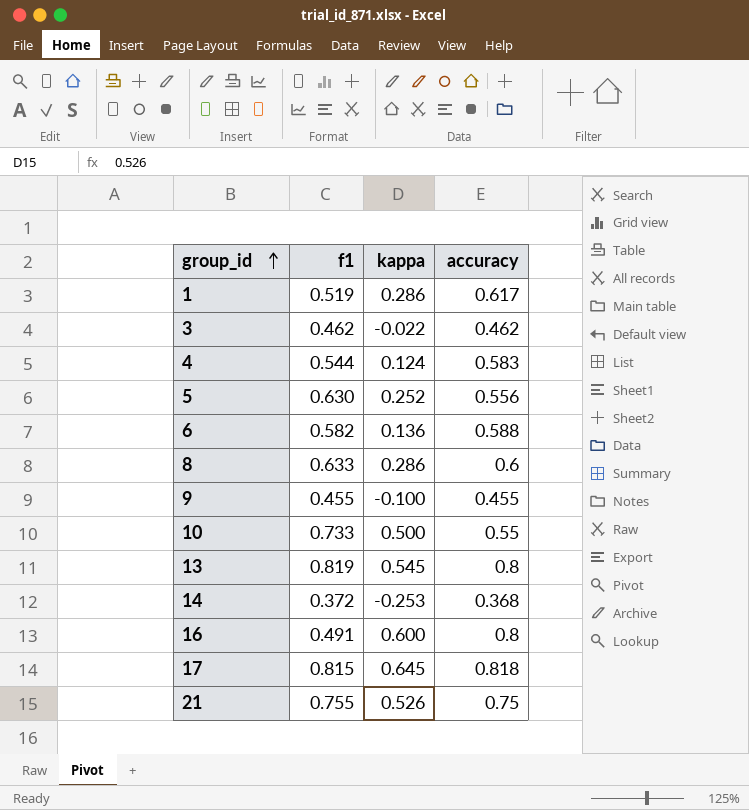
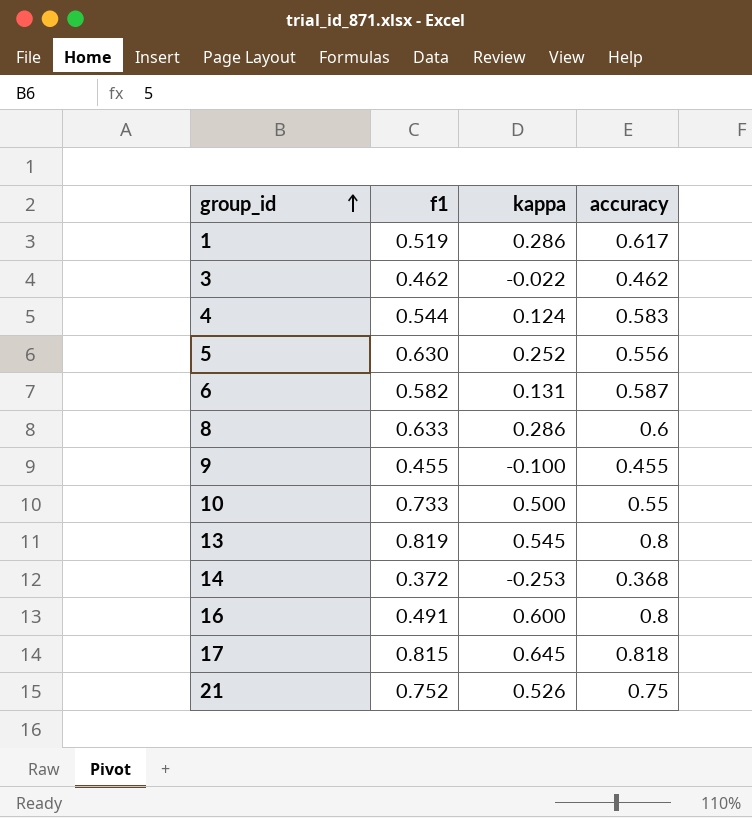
6 | kappa: 0.136 -> 0.131
6 | accuracy: 0.588 -> 0.587
21 | f1: 0.755 -> 0.752

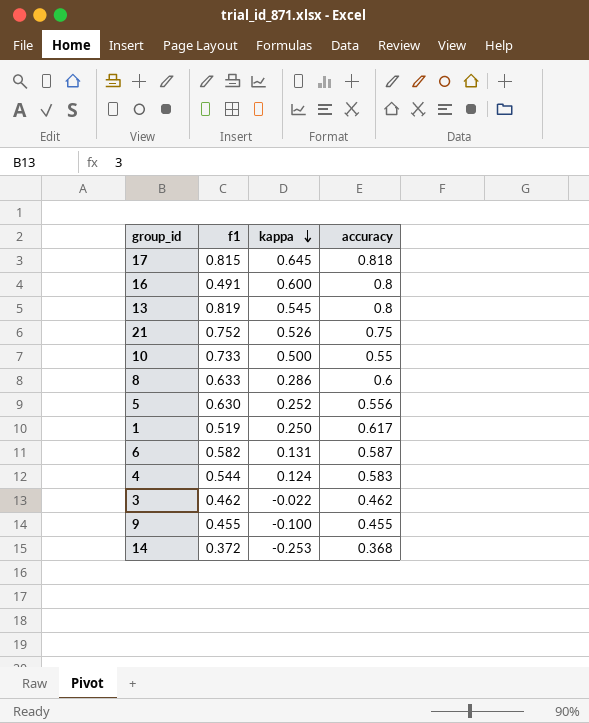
row order: group_id ascending -> kappa descending
1 | kappa: 0.286 -> 0.250

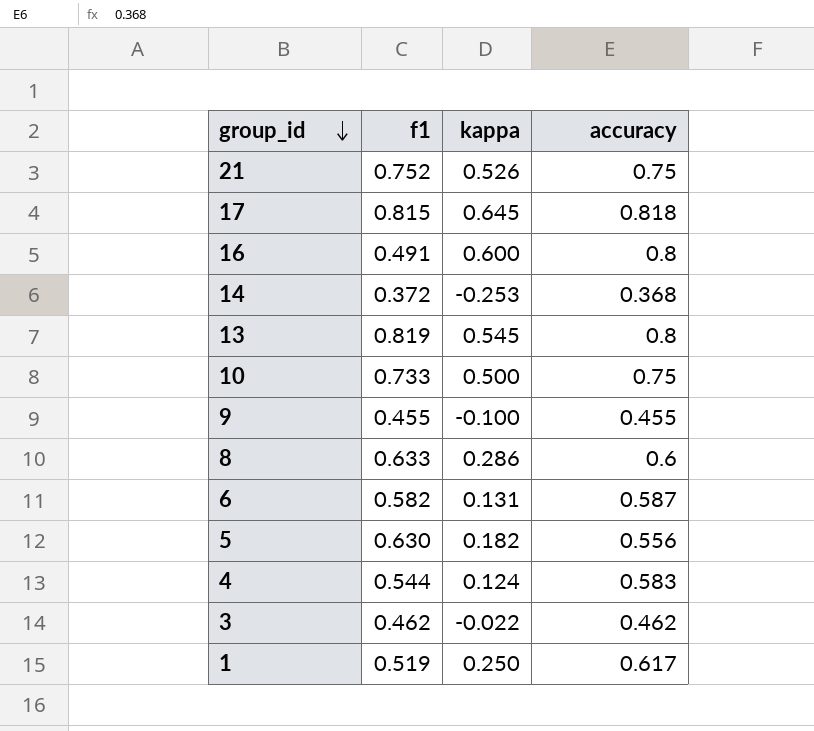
row order: kappa descending -> group_id descending
10 | accuracy: 0.55 -> 0.75
5 | kappa: 0.252 -> 0.182

